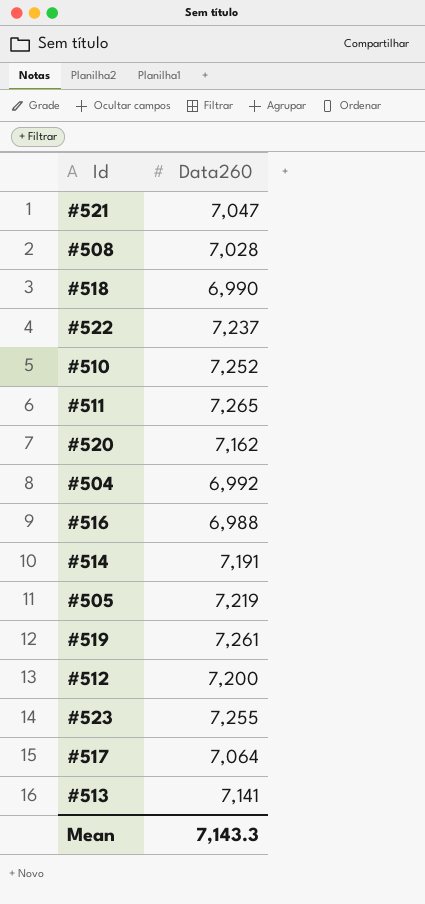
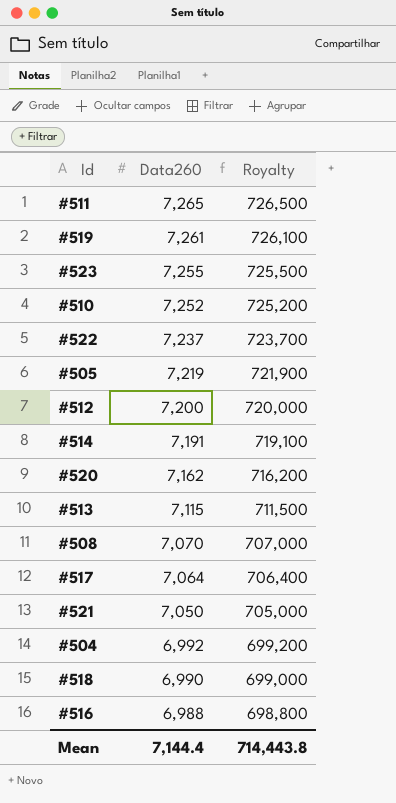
row order: none -> Data260 descending
column Royalty | formula: none -> [Data260] * 100
#513 | Data260: 7,141 -> 7,115
#508 | Data260: 7,028 -> 7,070
#521 | Data260: 7,047 -> 7,050
Mean | Data260: 7,143.3 -> 7,144.4

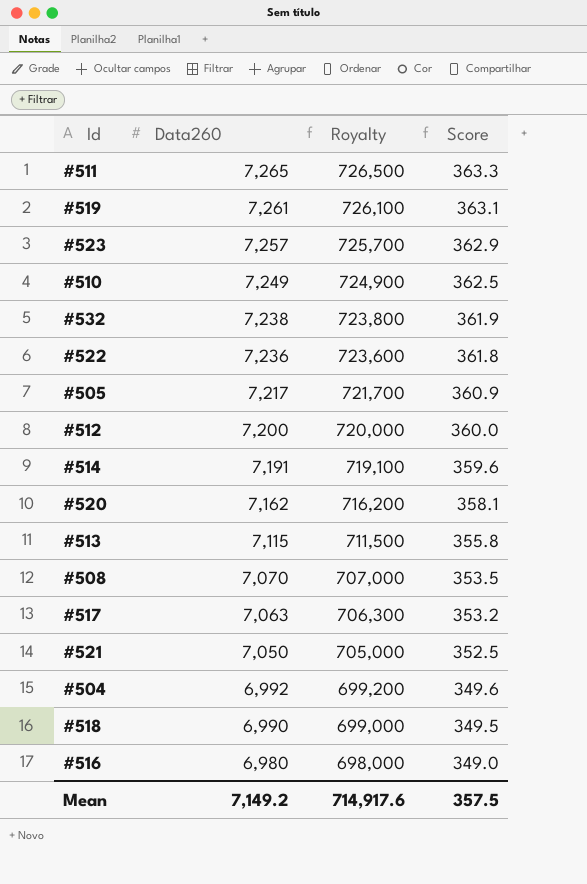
column Score | formula: none -> [Data260] * 0.05
#523 | Data260: 7,255 -> 7,257
#523 | Royalty: 725,500 -> 725,700
#510 | Data260: 7,252 -> 7,249
#510 | Royalty: 725,200 -> 724,900
row #532: none -> 7,238 | 723,800 | 361.9
#522 | Data260: 7,237 -> 7,236
#522 | Royalty: 723,700 -> 723,600
#505 | Data260: 7,219 -> 7,217
#505 | Royalty: 721,900 -> 721,700
#517 | Data260: 7,064 -> 7,063
#517 | Royalty: 706,400 -> 706,300
#516 | Data260: 6,988 -> 6,980
#516 | Royalty: 698,800 -> 698,000
Mean | Data260: 7,144.4 -> 7,149.2
Mean | Royalty: 714,443.8 -> 714,917.6

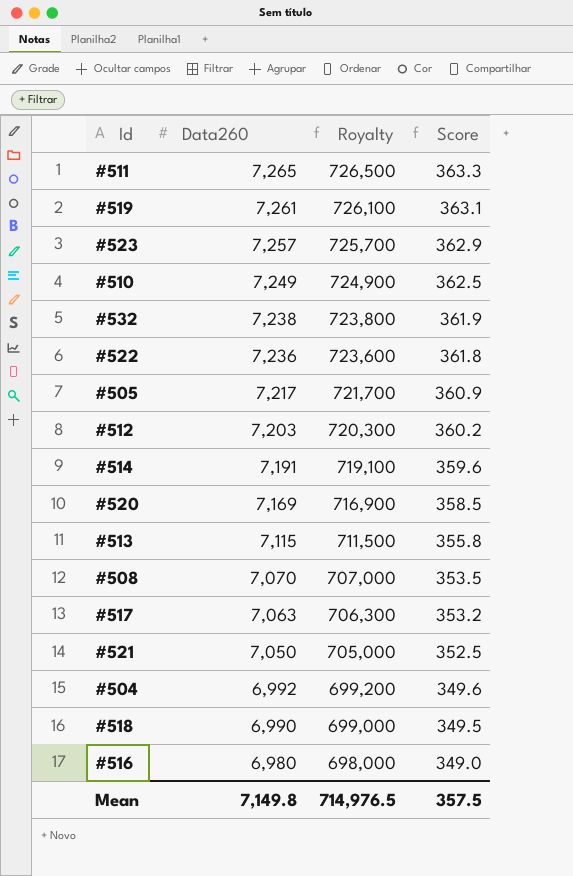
#512 | Data260: 7,200 -> 7,203
#512 | Royalty: 720,000 -> 720,300
#512 | Score: 360.0 -> 360.2
#520 | Data260: 7,162 -> 7,169
#520 | Royalty: 716,200 -> 716,900
#520 | Score: 358.1 -> 358.5
Mean | Data260: 7,149.2 -> 7,149.8
Mean | Royalty: 714,917.6 -> 714,976.5

